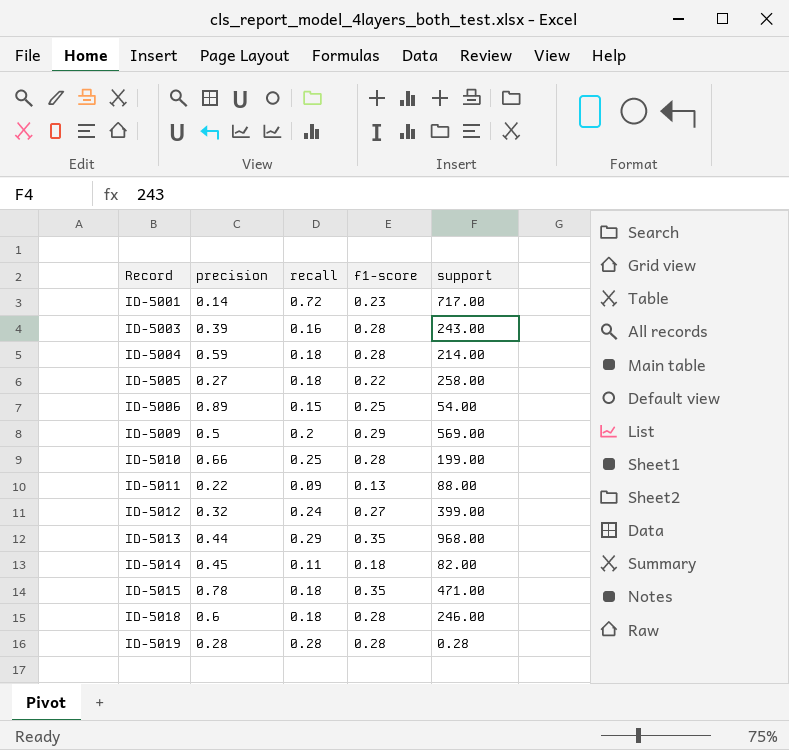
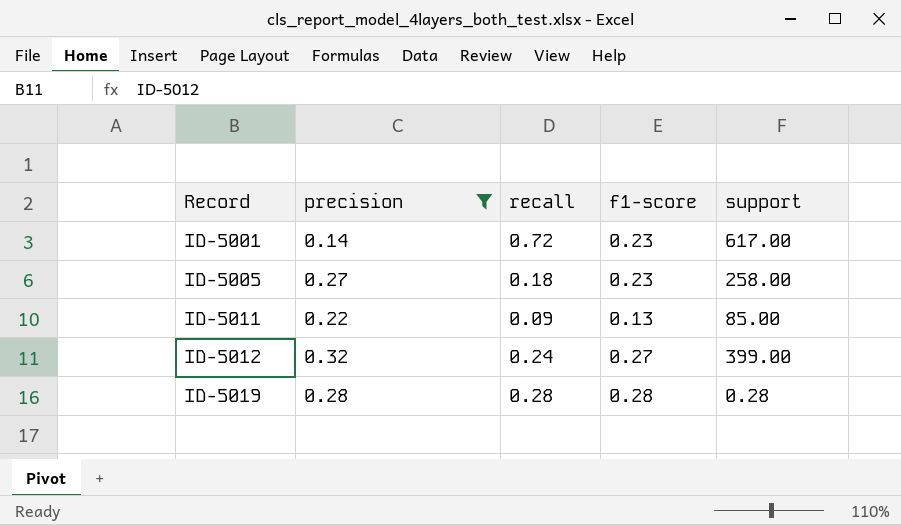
filter: none -> precision <= 0.32
ID-5001 | support: 717.00 -> 617.00
ID-5005 | f1-score: 0.22 -> 0.23
ID-5011 | support: 88.00 -> 85.00

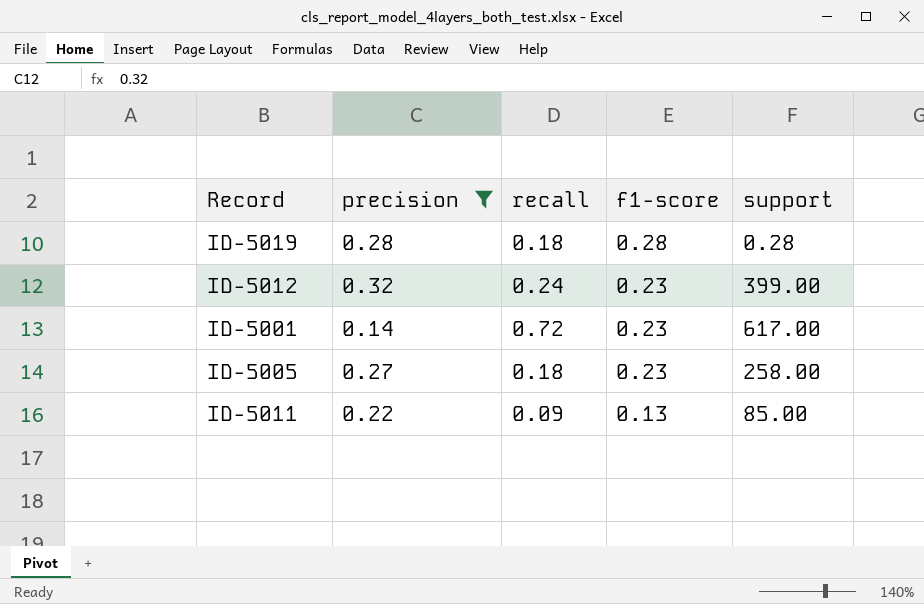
row order: Record ascending -> f1-score descending
ID-5019 | recall: 0.28 -> 0.18
ID-5012 | f1-score: 0.27 -> 0.23

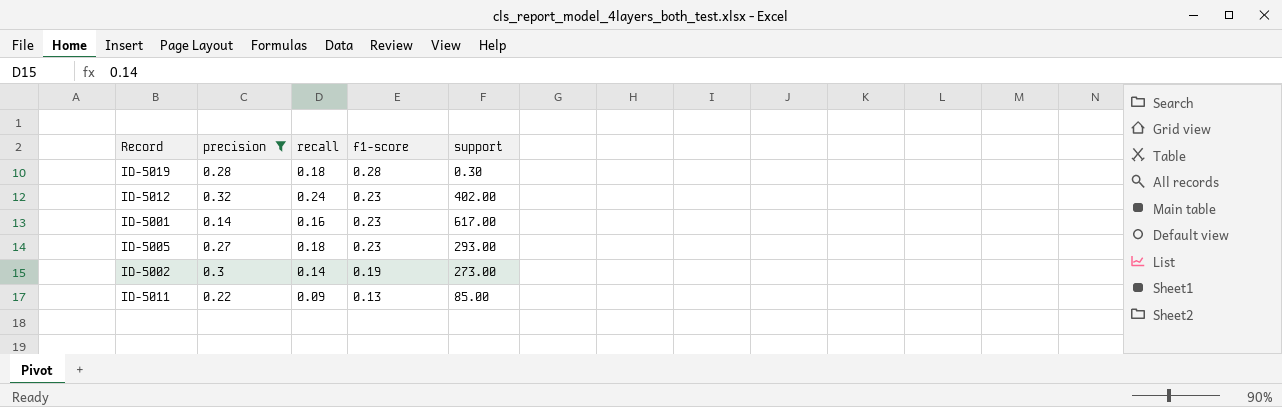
ID-5019 | support: 0.28 -> 0.30
ID-5012 | support: 399.00 -> 402.00
ID-5001 | recall: 0.72 -> 0.16
ID-5005 | support: 258.00 -> 293.00
row ID-5002: none -> 0.3 | 0.14 | 0.19 | 273.00

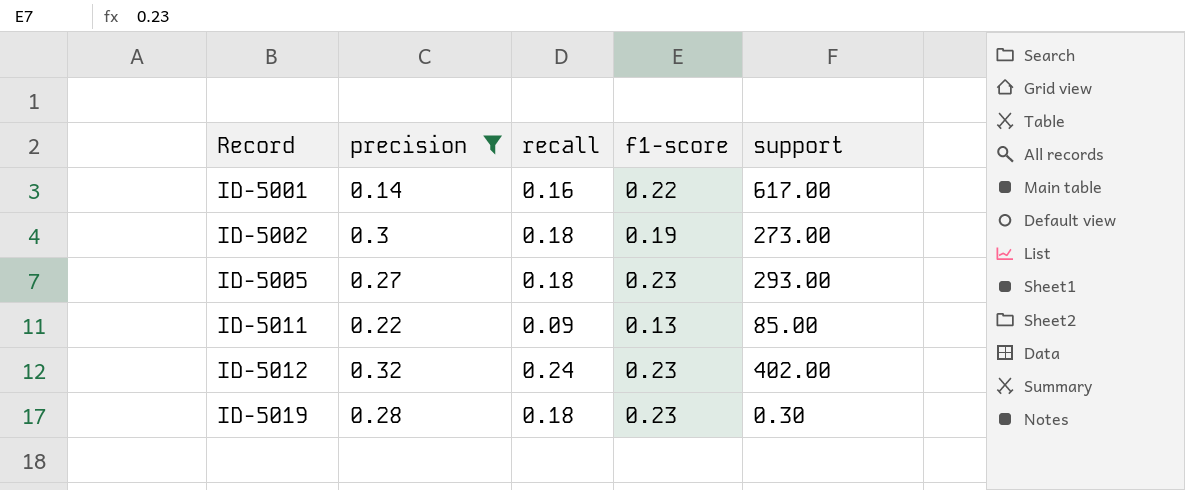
row order: f1-score descending -> Record ascending
ID-5001 | f1-score: 0.23 -> 0.22
ID-5002 | recall: 0.14 -> 0.18
ID-5019 | f1-score: 0.28 -> 0.23

